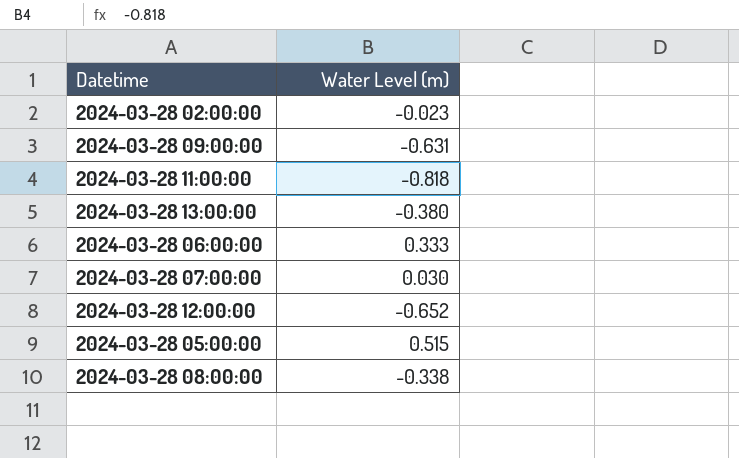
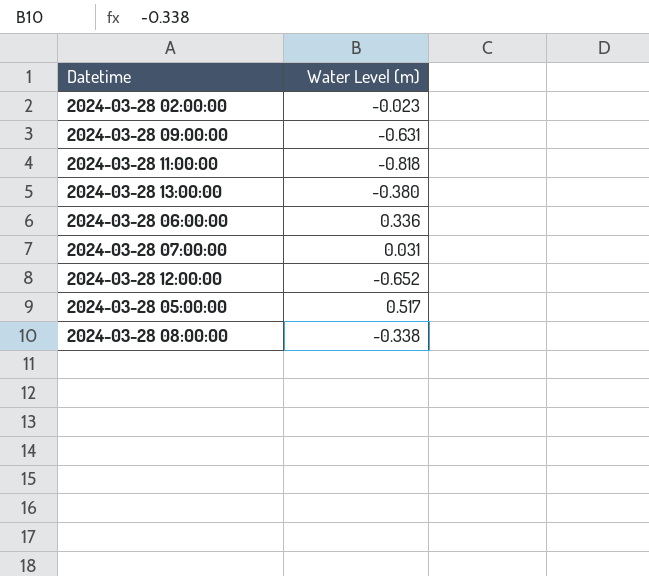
2024-03-28 06:00:00 | Water Level (m): 0.333 -> 0.336
2024-03-28 07:00:00 | Water Level (m): 0.030 -> 0.031
2024-03-28 05:00:00 | Water Level (m): 0.515 -> 0.517

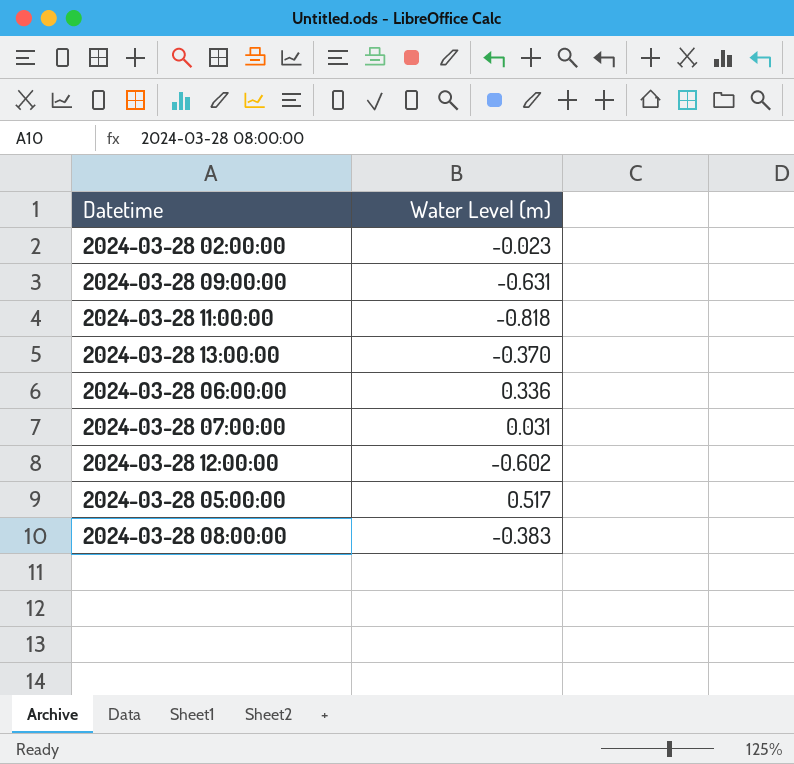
2024-03-28 13:00:00 | Water Level (m): -0.380 -> -0.370
2024-03-28 12:00:00 | Water Level (m): -0.652 -> -0.602
2024-03-28 08:00:00 | Water Level (m): -0.338 -> -0.383

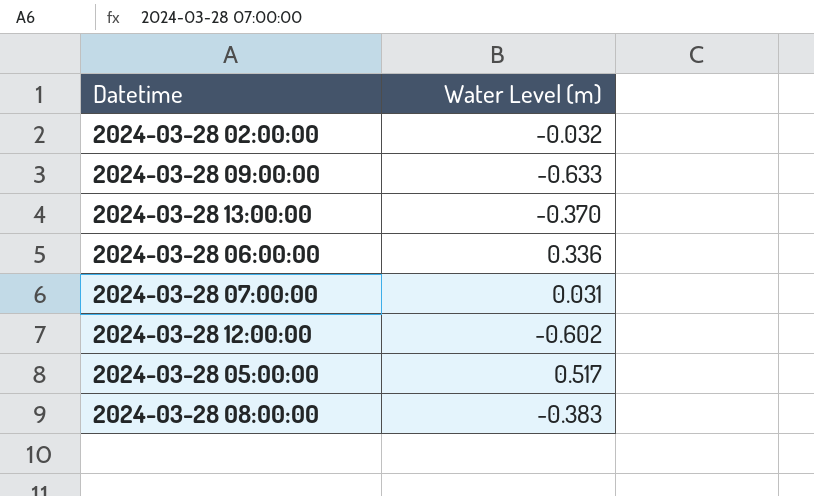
row 2024-03-28 11:00:00: -0.818 -> none
2024-03-28 02:00:00 | Water Level (m): -0.023 -> -0.032
2024-03-28 09:00:00 | Water Level (m): -0.631 -> -0.633

